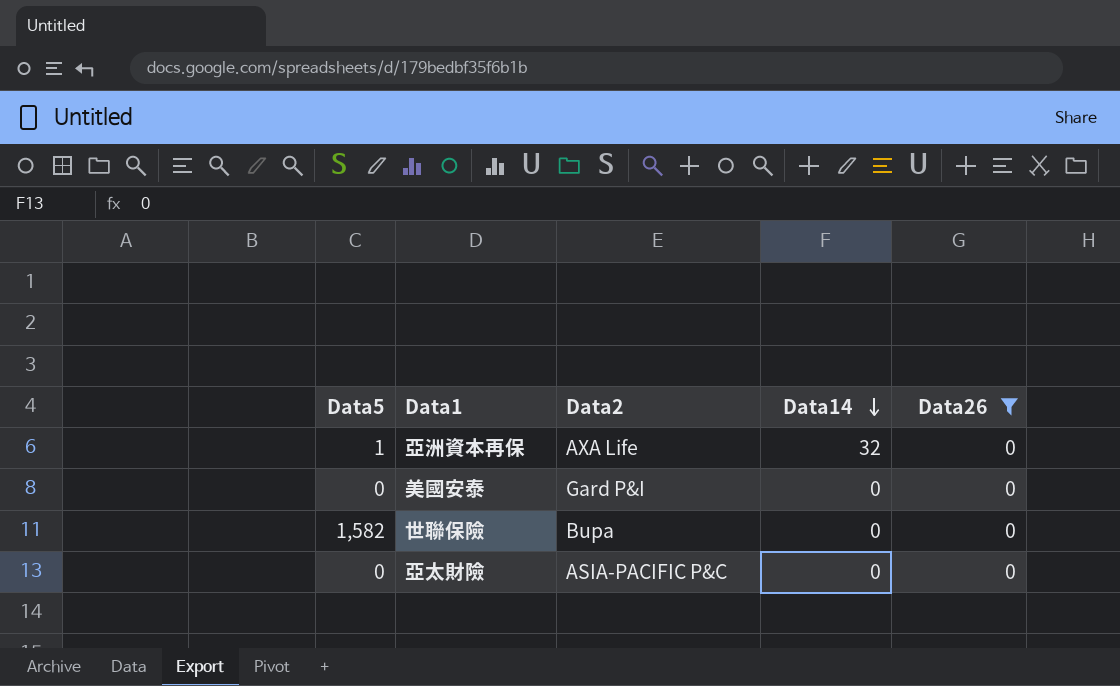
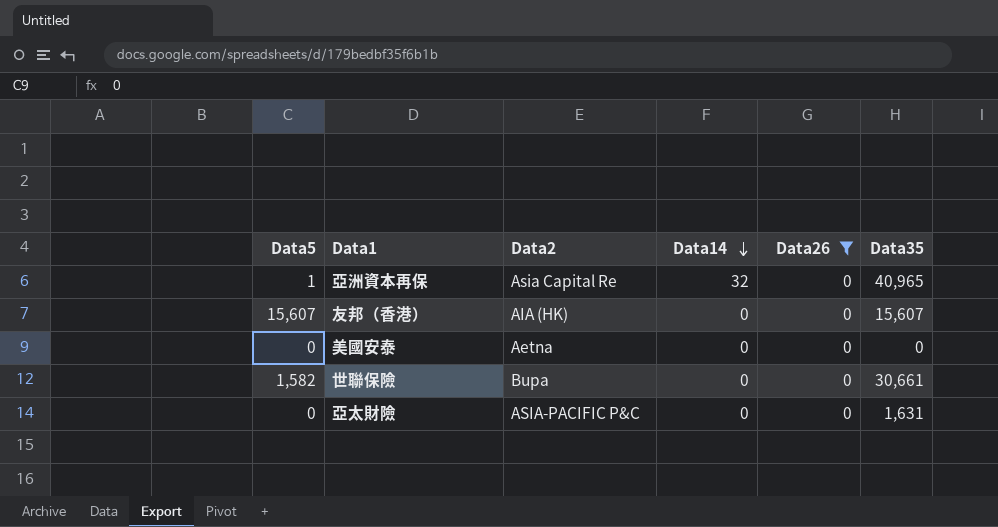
column Data35 | position: none -> 6
亞洲資本再保 | Data2: AXA Life -> Asia Capital Re
row 友邦（香港）: none -> 15,607 | AIA (HK) | 0 | 0 | 15,607
美國安泰 | Data2: Gard P&I -> Aetna

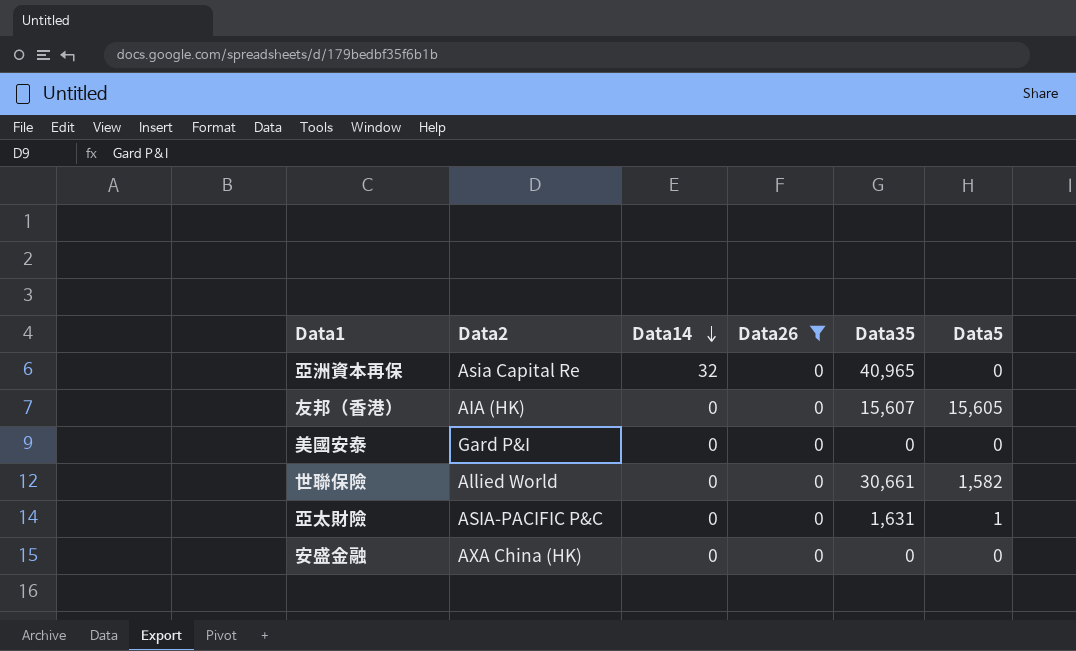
column Data5 | position: 1 -> 6
亞洲資本再保 | Data5: 1 -> 0
友邦（香港） | Data5: 15,607 -> 15,605
美國安泰 | Data2: Aetna -> Gard P&I
世聯保險 | Data2: Bupa -> Allied World
亞太財險 | Data5: 0 -> 1
row 安盛金融: none -> AXA China (HK) | 0 | 0 | 0 | 0

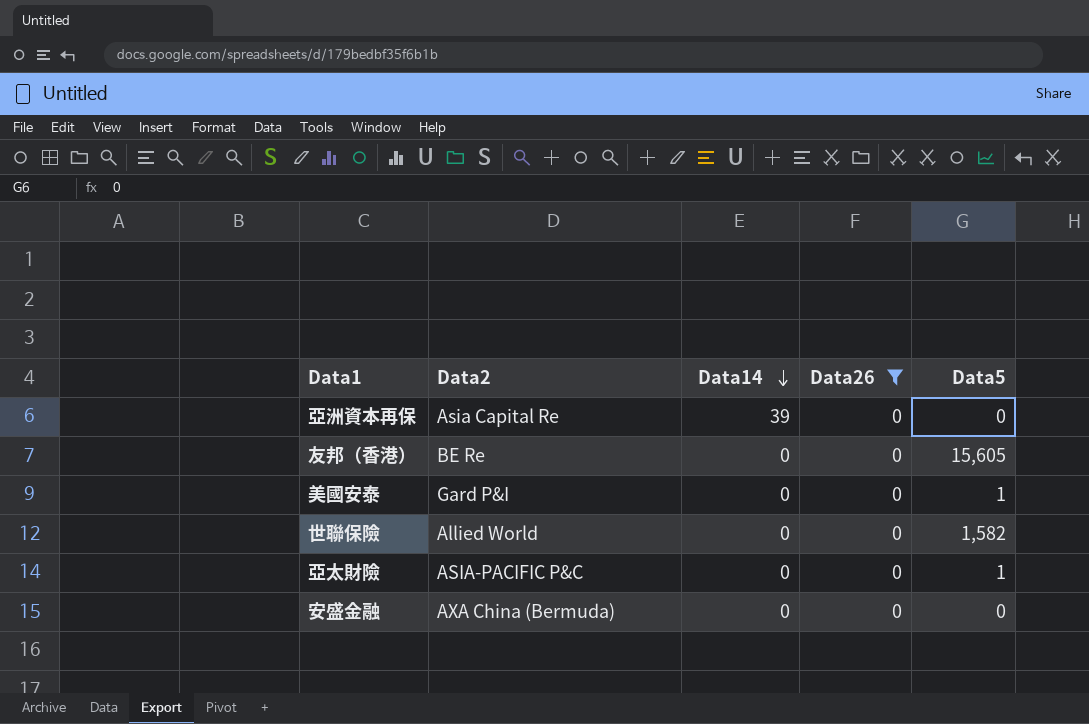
column Data35 | position: 5 -> none
亞洲資本再保 | Data14: 32 -> 39
友邦（香港） | Data2: AIA (HK) -> BE Re
美國安泰 | Data5: 0 -> 1
安盛金融 | Data2: AXA China (HK) -> AXA China (Bermuda)

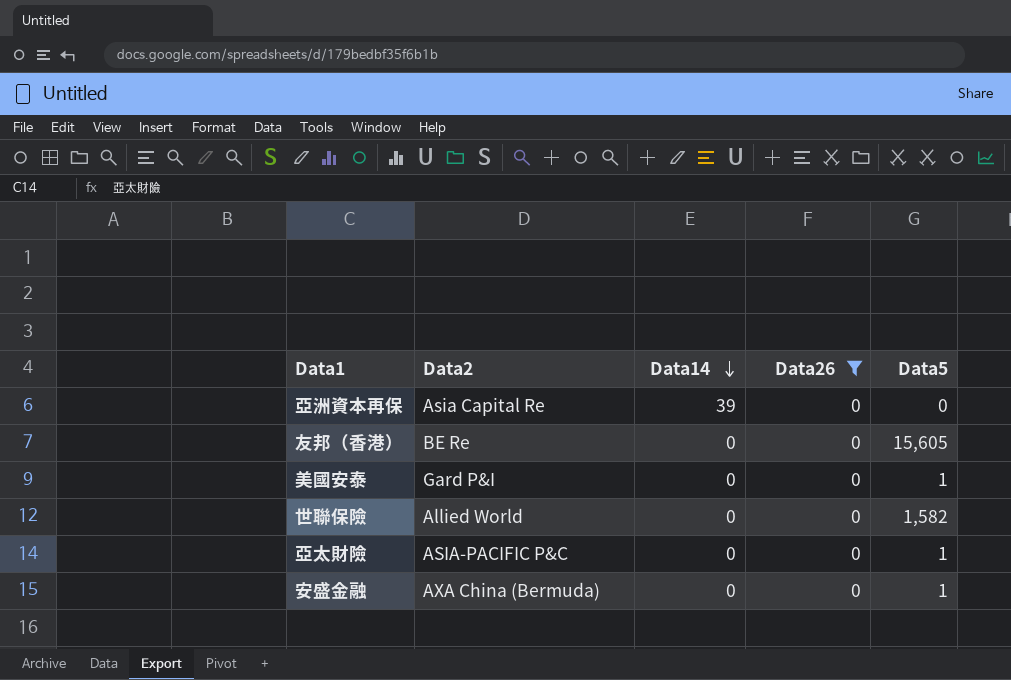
安盛金融 | Data5: 0 -> 1

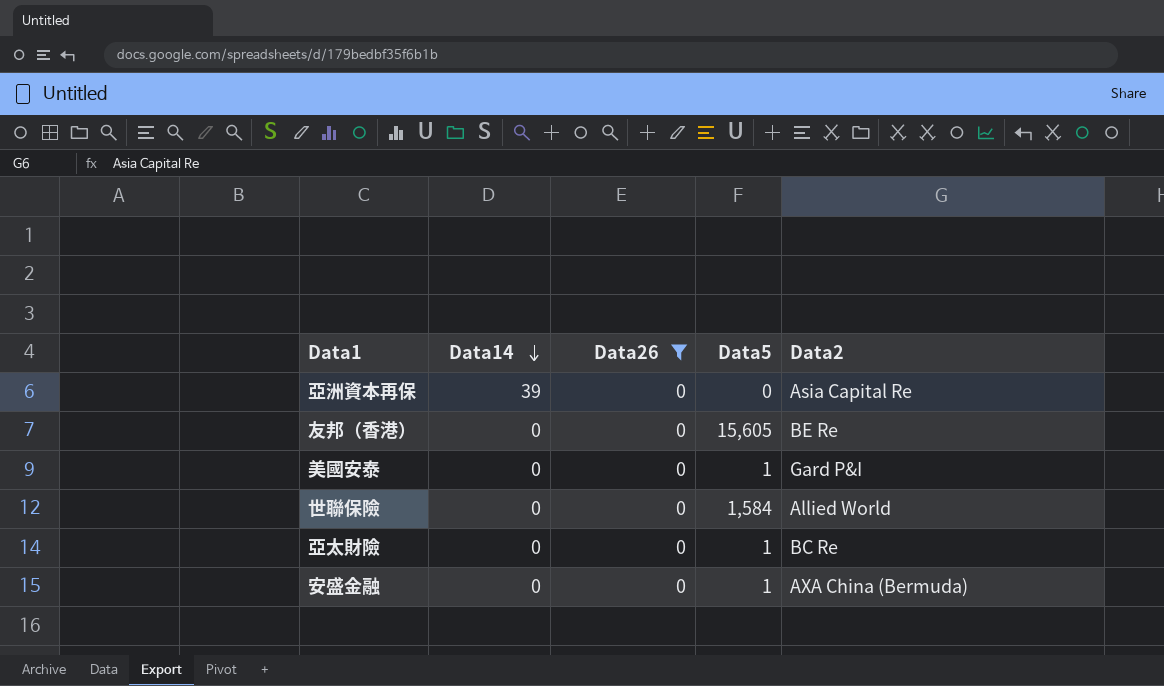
column Data2 | position: 2 -> 5
世聯保險 | Data5: 1,582 -> 1,584
亞太財險 | Data2: ASIA-PACIFIC P&C -> BC Re

